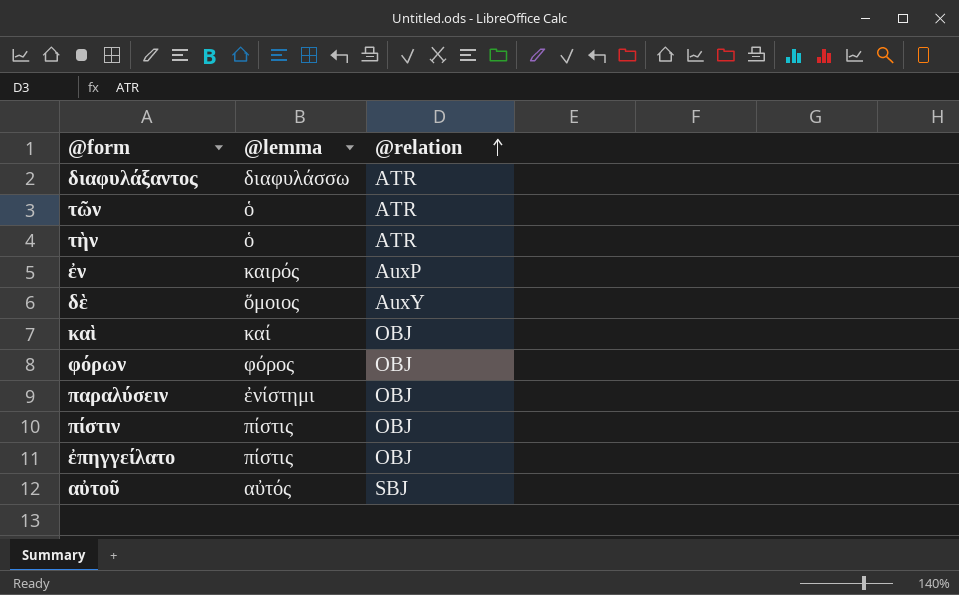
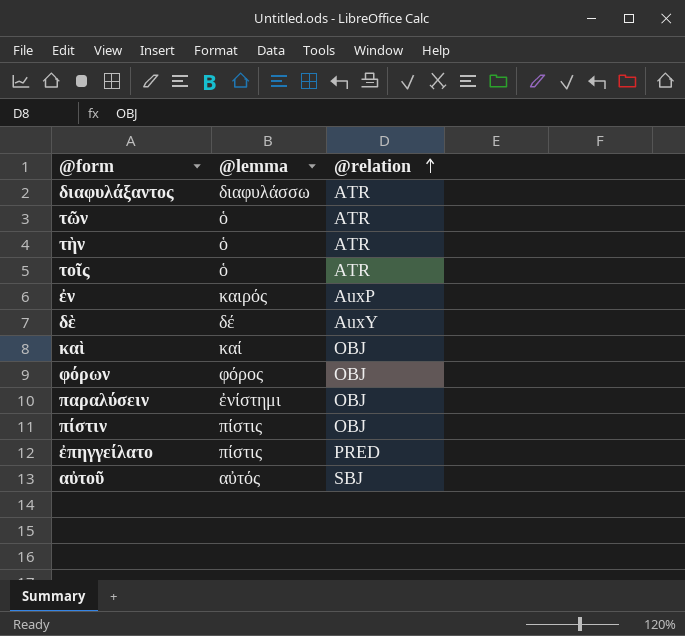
row τοῖς: none -> ὁ | ATR
δὲ | @lemma: ὅμοιος -> δέ
ἐπηγγείλατο | @relation: OBJ -> PRED

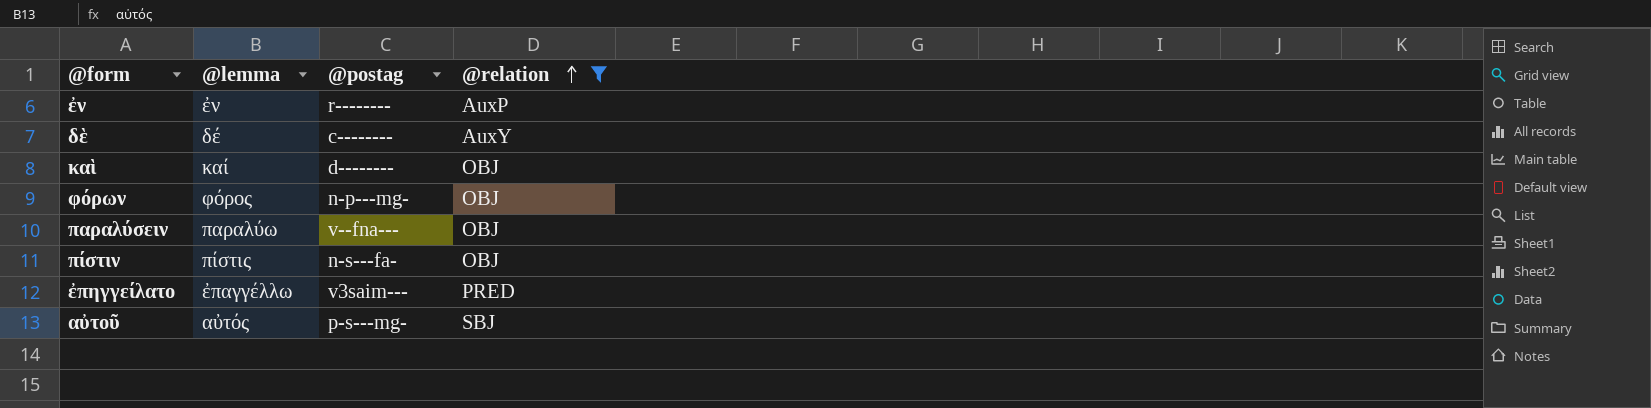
filter: none -> @relation != ATR
column @postag | position: none -> 3
ἐν | @lemma: καιρός -> ἐν
παραλύσειν | @lemma: ἐνίστημι -> παραλύω
ἐπηγγείλατο | @lemma: πίστις -> ἐπαγγέλλω

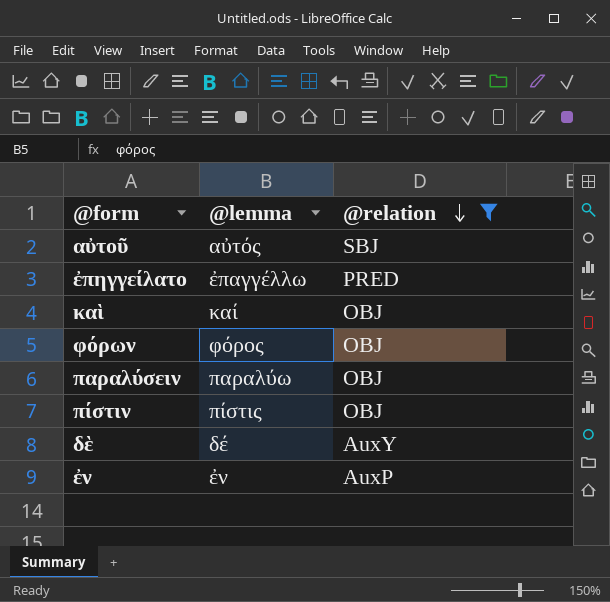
row order: @relation ascending -> @relation descending
column @postag | position: 3 -> none

